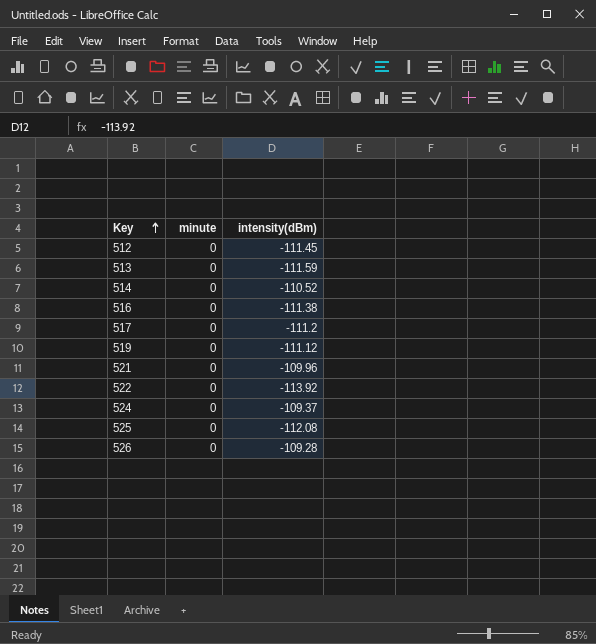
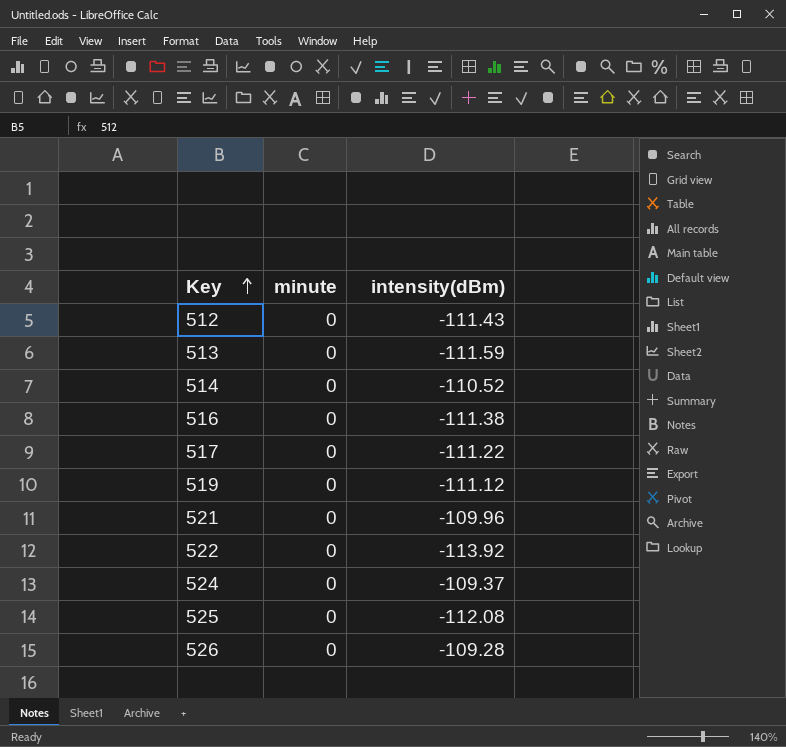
512 | intensity(dBm): -111.45 -> -111.43
517 | intensity(dBm): -111.2 -> -111.22

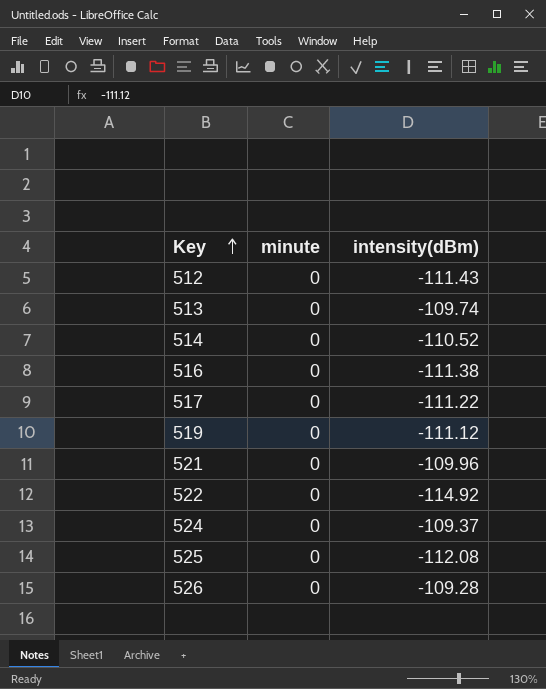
513 | intensity(dBm): -111.59 -> -109.74
522 | intensity(dBm): -113.92 -> -114.92

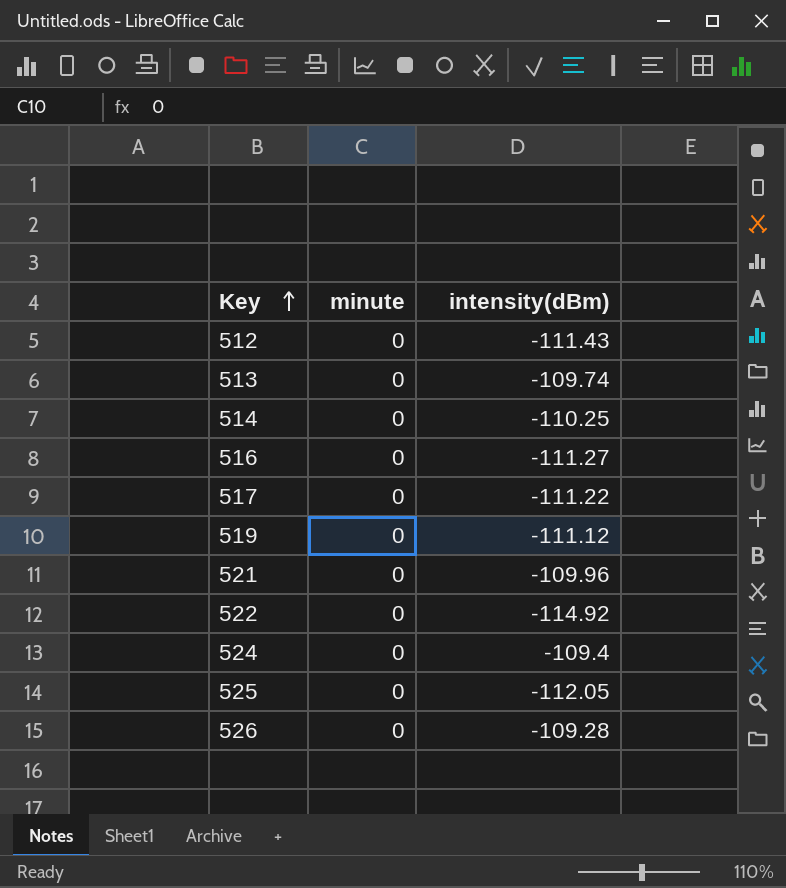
514 | intensity(dBm): -110.52 -> -110.25
516 | intensity(dBm): -111.38 -> -111.27
524 | intensity(dBm): -109.37 -> -109.4
525 | intensity(dBm): -112.08 -> -112.05

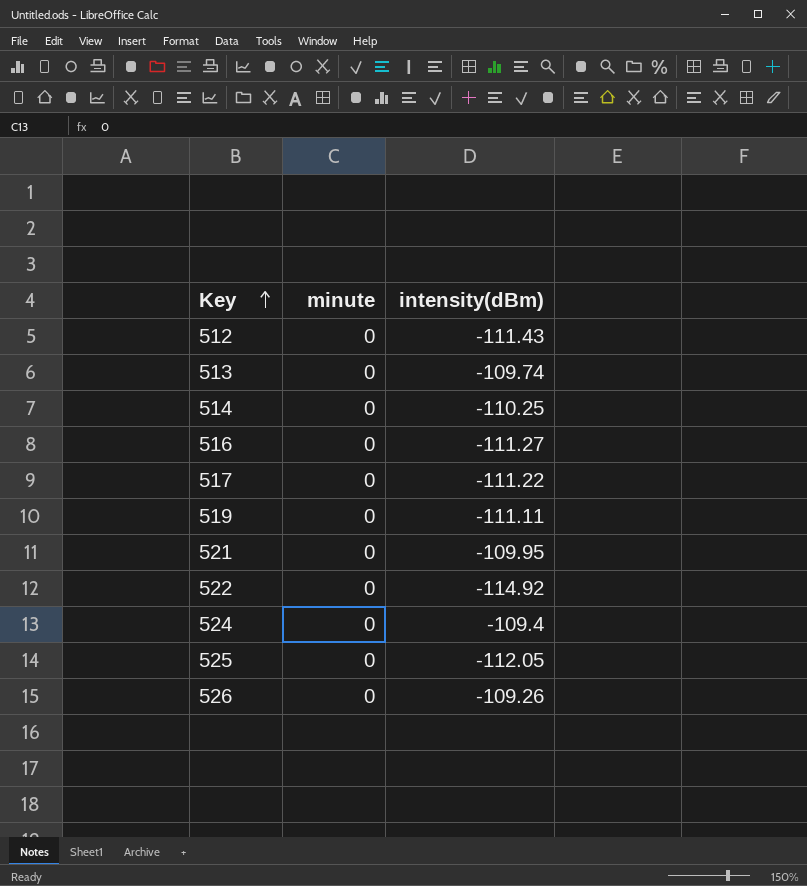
519 | intensity(dBm): -111.12 -> -111.11
521 | intensity(dBm): -109.96 -> -109.95
526 | intensity(dBm): -109.28 -> -109.26

